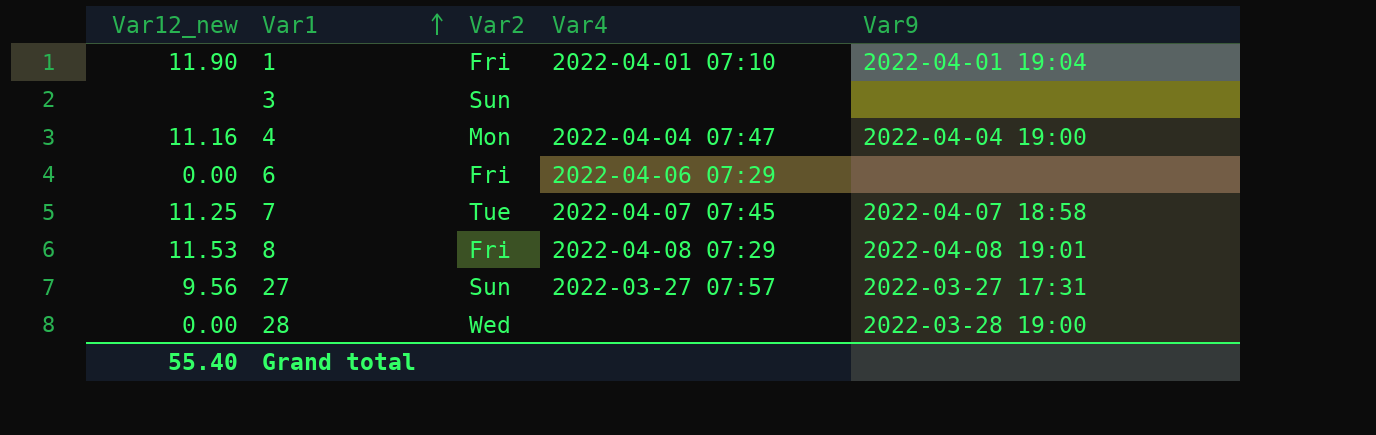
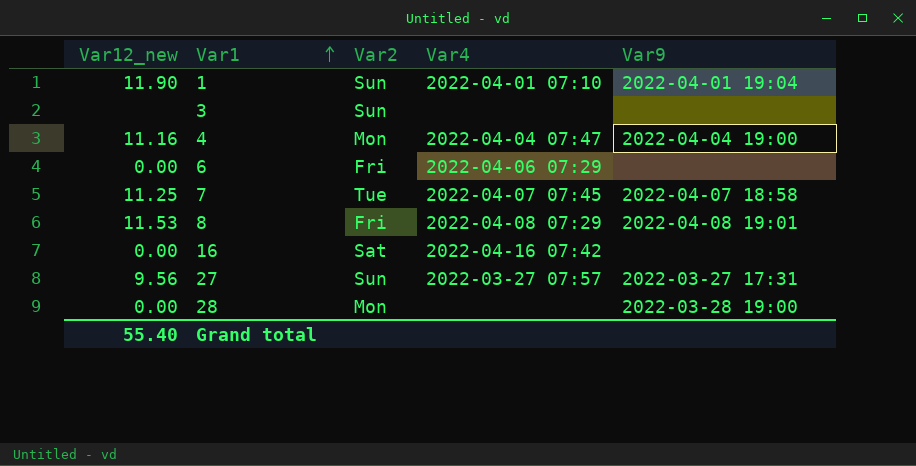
1 | Var2: Fri -> Sun
row 16: none -> 0.00 | Sat | 2022-04-16 07:42 | none
28 | Var2: Wed -> Mon

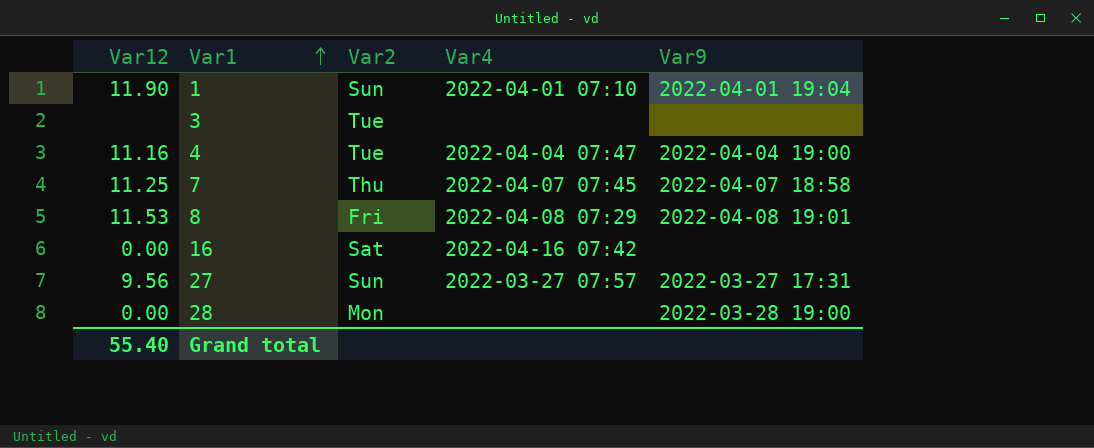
column name: Var12_new -> Var12
row 6: 0.00 | Fri | 2022-04-06 07:29 | none -> none
3 | Var2: Sun -> Tue
4 | Var2: Mon -> Tue
7 | Var2: Tue -> Thu

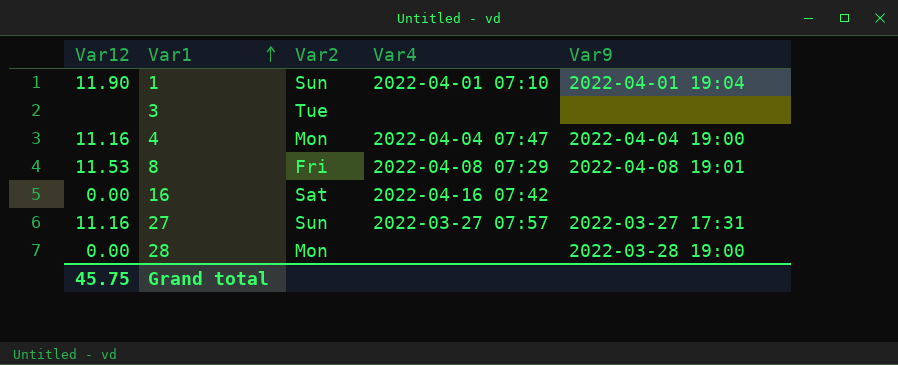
row 7: 11.25 | Thu | 2022-04-07 07:45 | 2022-04-07 18:58 -> none
4 | Var2: Tue -> Mon
27 | Var12: 9.56 -> 11.16
Grand total | Var12: 55.40 -> 45.75

